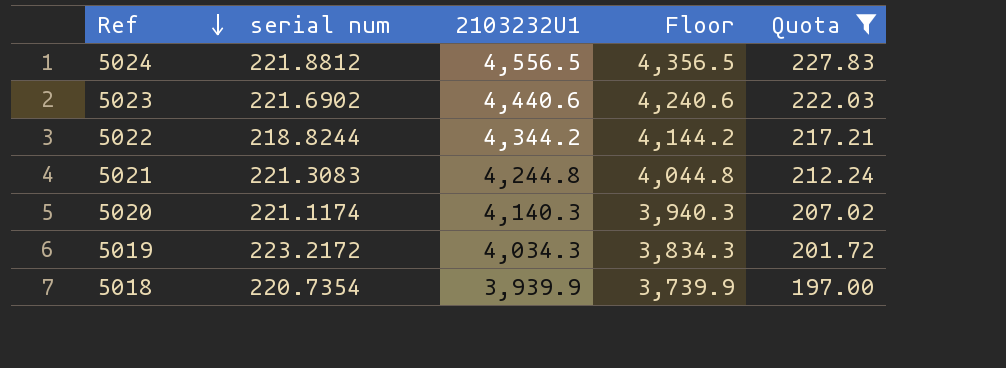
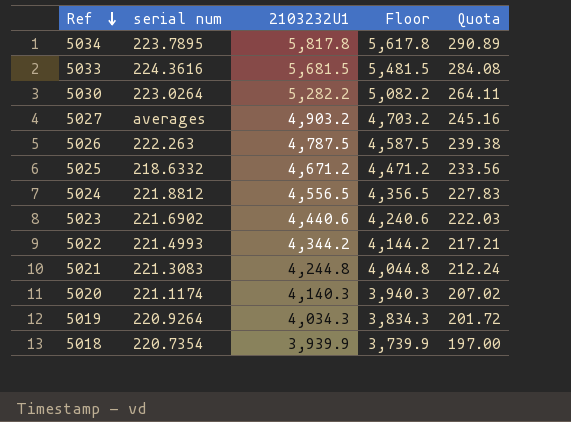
filter: Quota <= 227.83 -> none
5022 | serial num: 218.8244 -> 221.4993
5019 | serial num: 223.2172 -> 220.9264

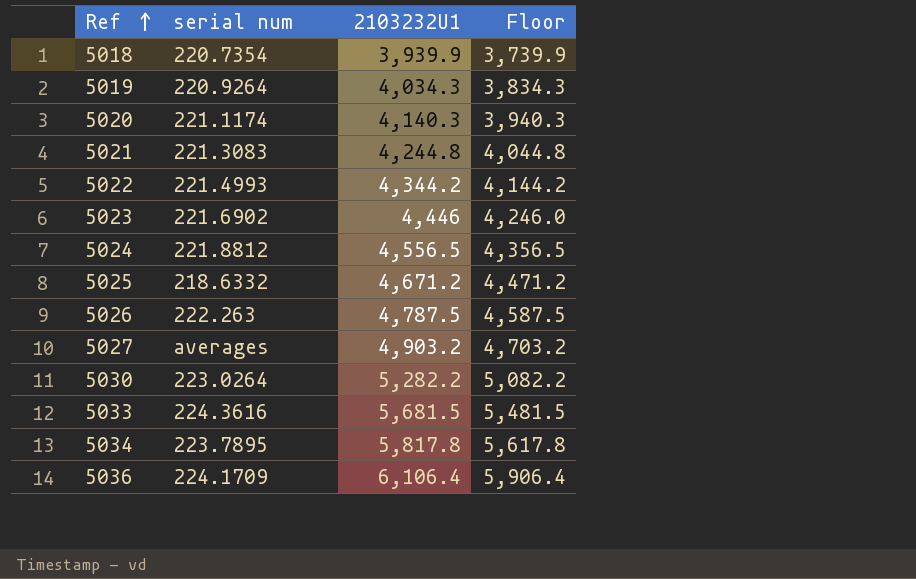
row order: Ref descending -> Ref ascending
column Quota | formula: [2103232U1] * 0.05 -> none
5023 | 2103232U1: 4,440.6 -> 4,446
5023 | Floor: 4,240.6 -> 4,246.0
row 5036: none -> 224.1709 | 6,106.4 | 5,906.4

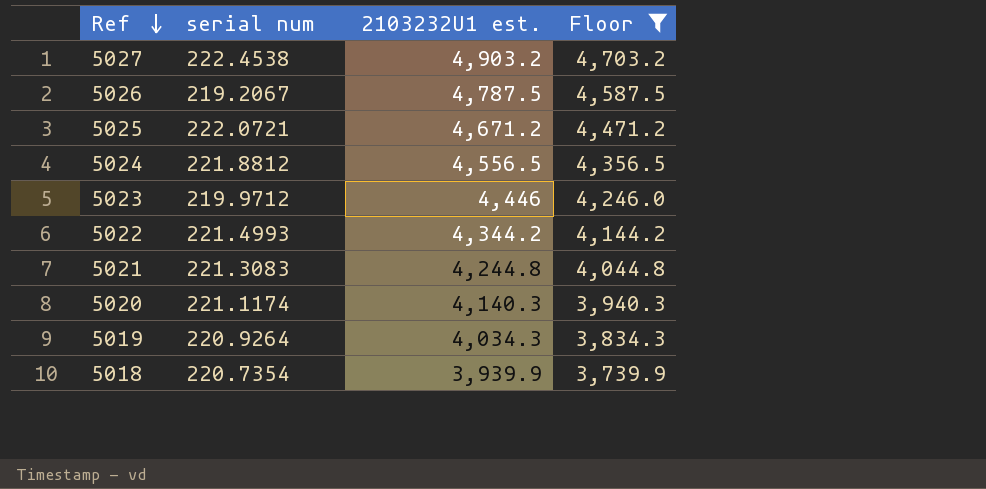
filter: none -> Floor <= 4,703.2
row order: Ref ascending -> Ref descending
column name: 2103232U1 -> 2103232U1 est.
5027 | serial num: averages -> 222.4538
5026 | serial num: 222.263 -> 219.2067
5025 | serial num: 218.6332 -> 222.0721
5023 | serial num: 221.6902 -> 219.9712

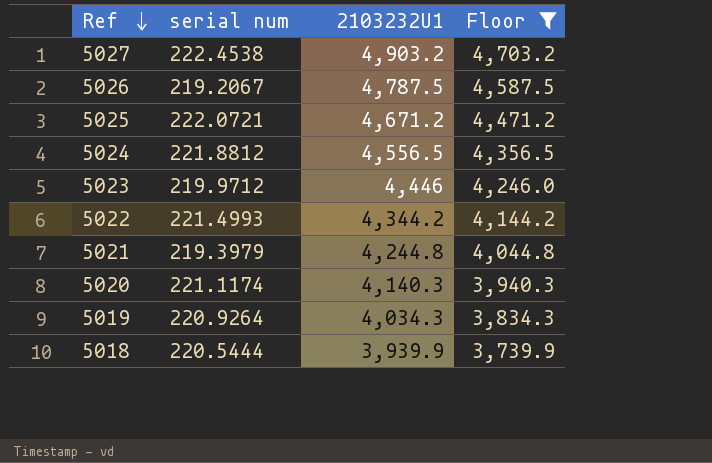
column name: 2103232U1 est. -> 2103232U1
5021 | serial num: 221.3083 -> 219.3979
5018 | serial num: 220.7354 -> 220.5444

